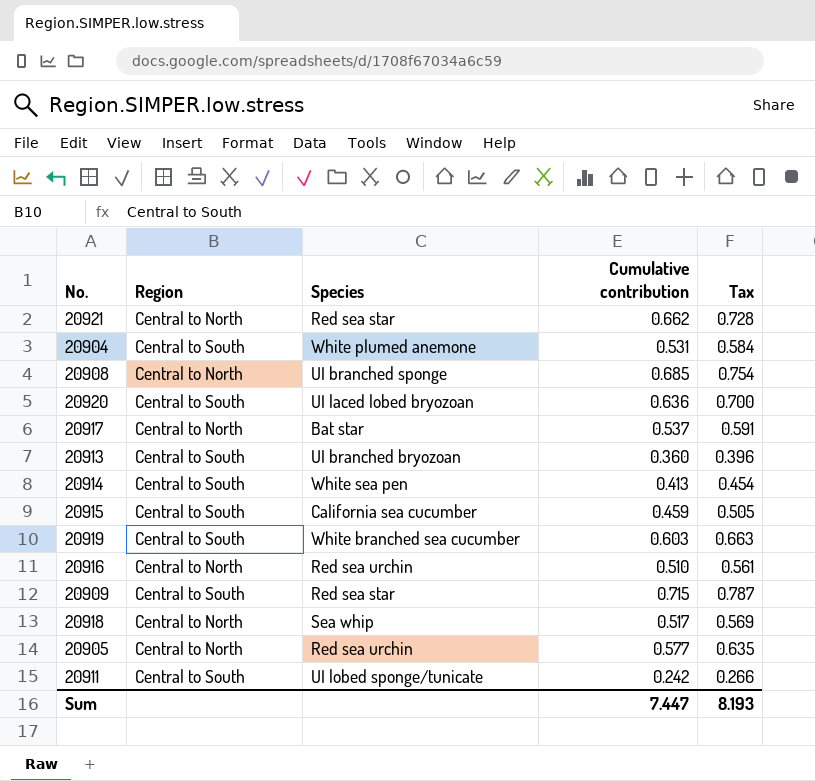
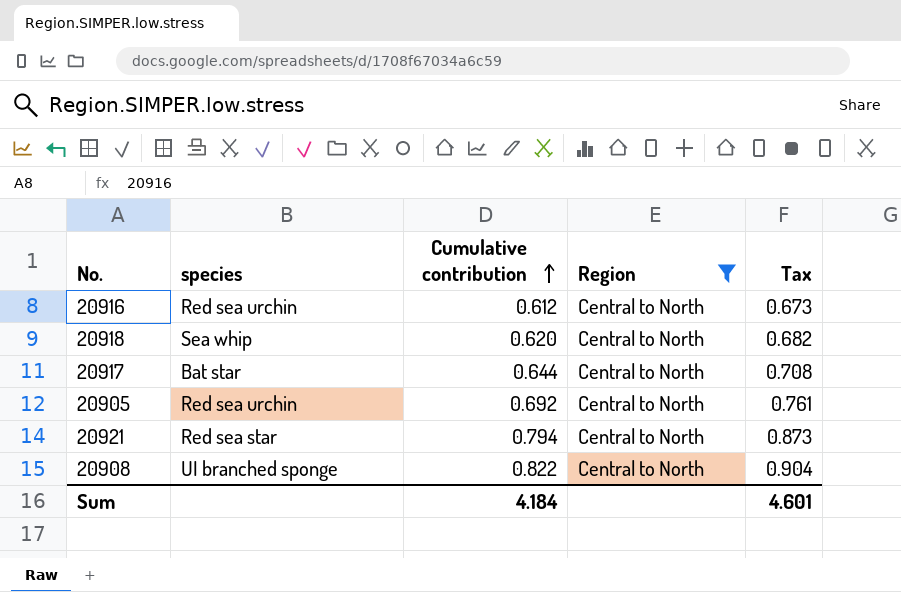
filter: none -> Region = Central to North
row order: none -> Cumulative contribution ascending
column name: Species -> species
column Region | position: 2 -> 4
20916 | Cumulative contribution: 0.510 -> 0.612
20916 | Tax: 0.561 -> 0.673
20918 | Cumulative contribution: 0.517 -> 0.620
20918 | Tax: 0.569 -> 0.682
20917 | Cumulative contribution: 0.537 -> 0.644
20917 | Tax: 0.591 -> 0.708
20905 | Cumulative contribution: 0.577 -> 0.692
20905 | Tax: 0.635 -> 0.761
20921 | Cumulative contribution: 0.662 -> 0.794
20921 | Tax: 0.728 -> 0.873
20908 | Cumulative contribution: 0.685 -> 0.822
20908 | Tax: 0.754 -> 0.904
Sum | Cumulative contribution: 7.447 -> 4.184
Sum | Tax: 8.193 -> 4.601

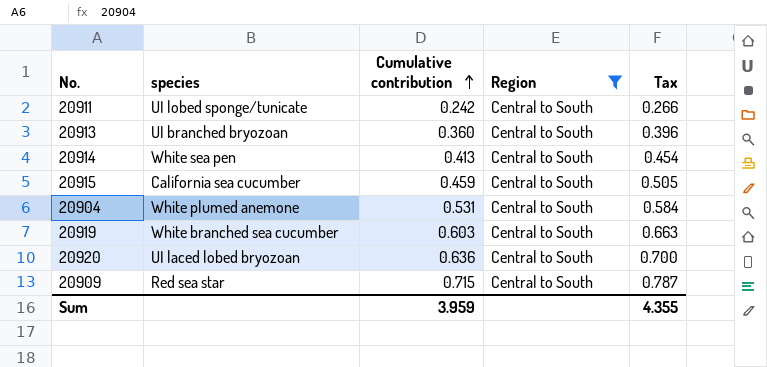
filter: Region = Central to North -> Region = Central to South
Sum | Cumulative contribution: 4.184 -> 3.959
Sum | Tax: 4.601 -> 4.355

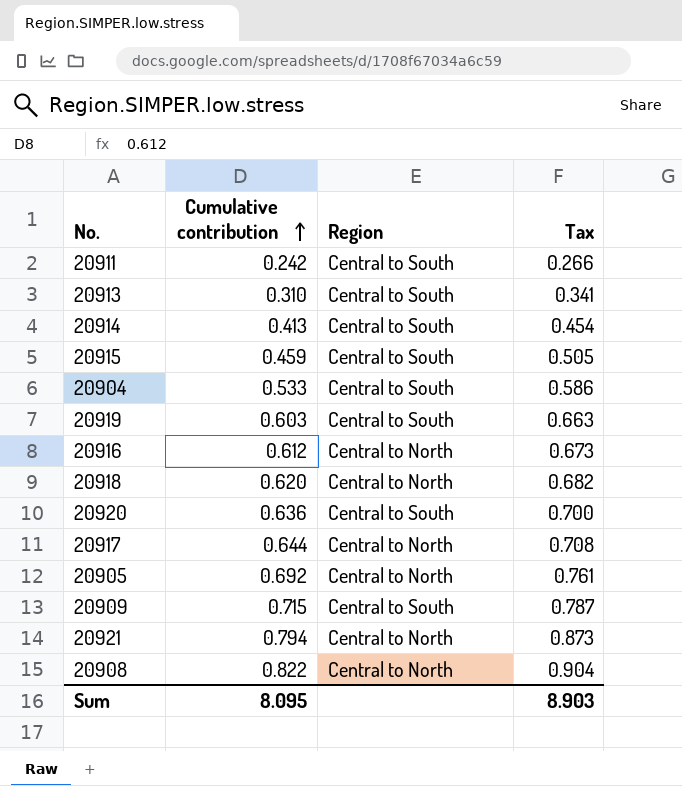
filter: Region = Central to South -> none
column species | position: 2 -> none
20913 | Cumulative contribution: 0.360 -> 0.310
20913 | Tax: 0.396 -> 0.341
20904 | Cumulative contribution: 0.531 -> 0.533
20904 | Tax: 0.584 -> 0.586
Sum | Cumulative contribution: 3.959 -> 8.095
Sum | Tax: 4.355 -> 8.903

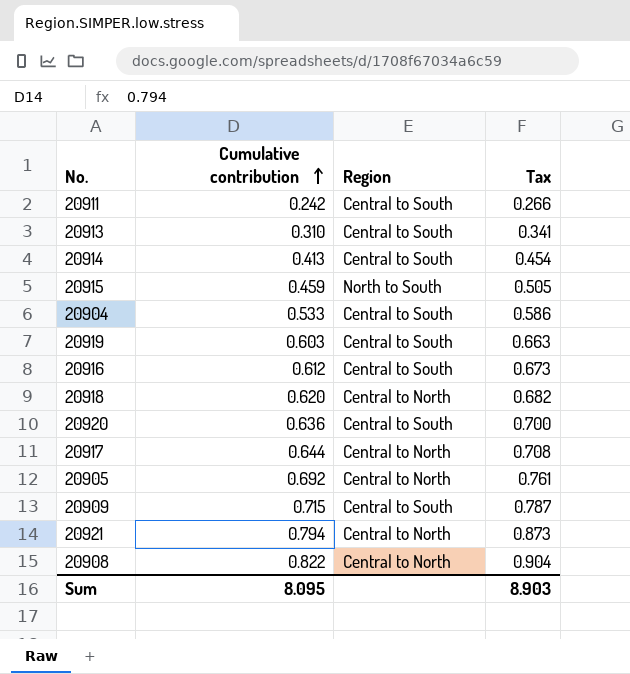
20915 | Region: Central to South -> North to South
20916 | Region: Central to North -> Central to South

